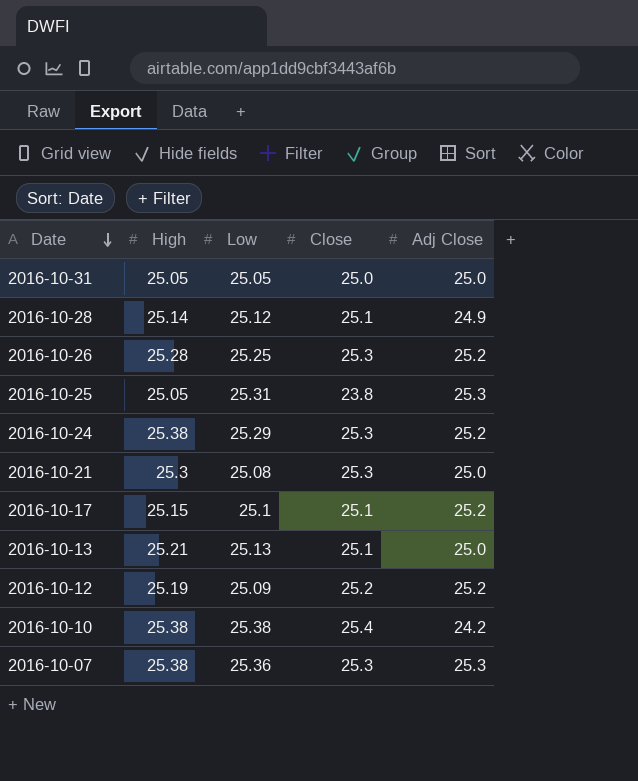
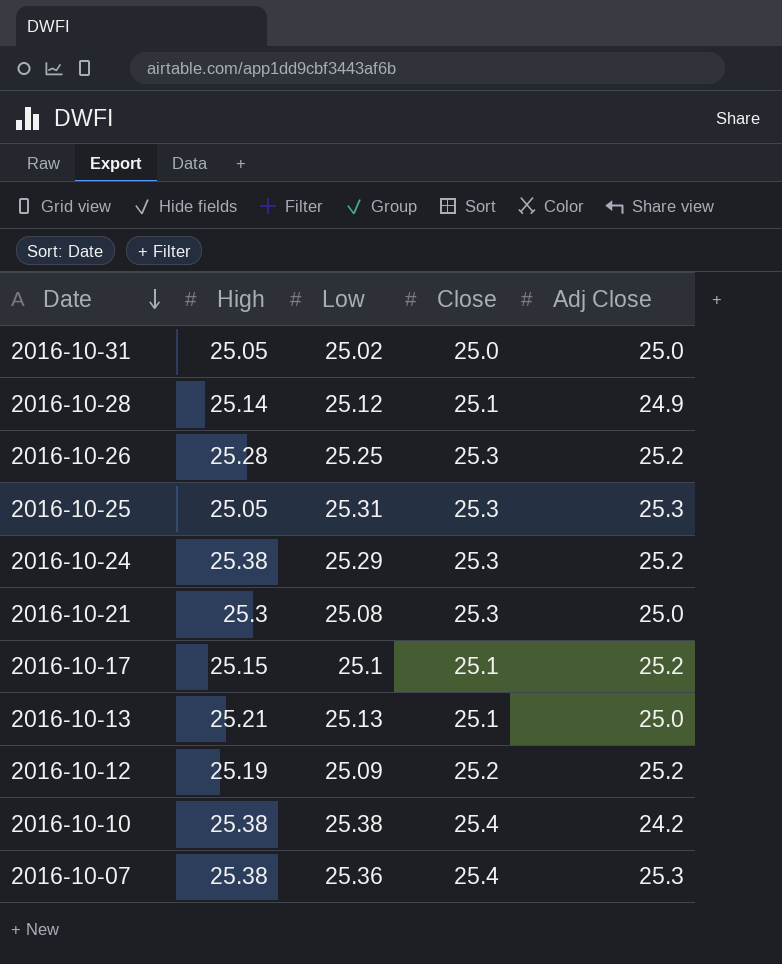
2016-10-31 | Low: 25.05 -> 25.02
2016-10-25 | Close: 23.8 -> 25.3
2016-10-07 | Close: 25.3 -> 25.4

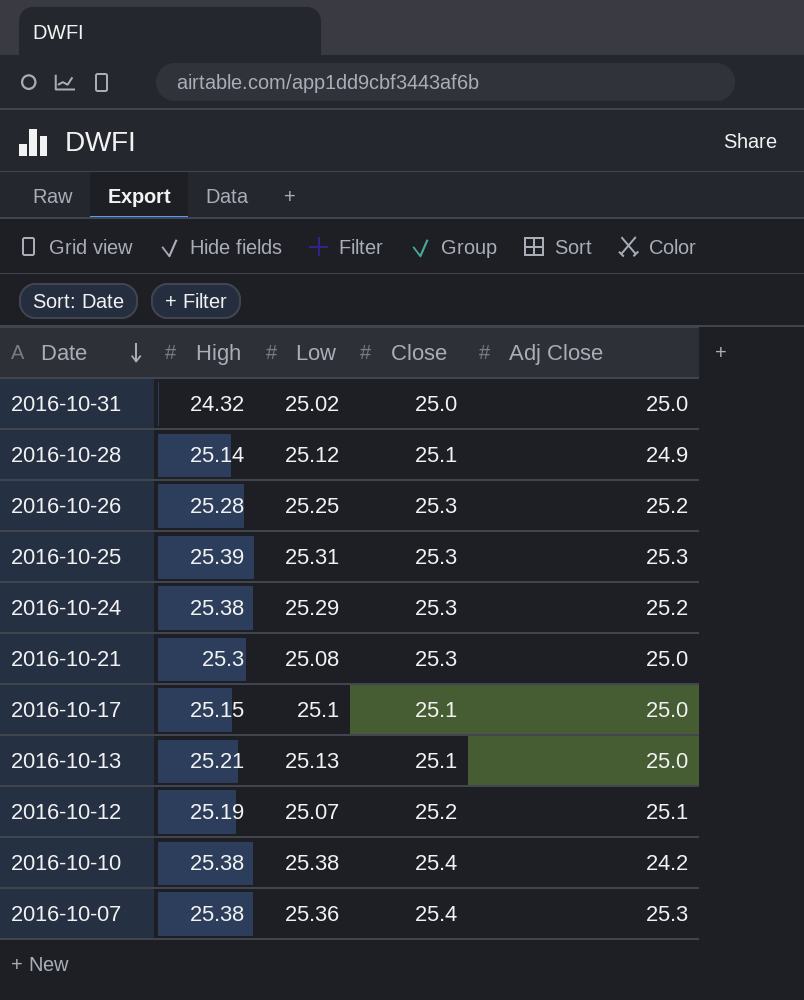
2016-10-31 | High: 25.05 -> 24.32
2016-10-25 | High: 25.05 -> 25.39
2016-10-17 | Adj Close: 25.2 -> 25.0
2016-10-12 | Low: 25.09 -> 25.07
2016-10-12 | Adj Close: 25.2 -> 25.1

